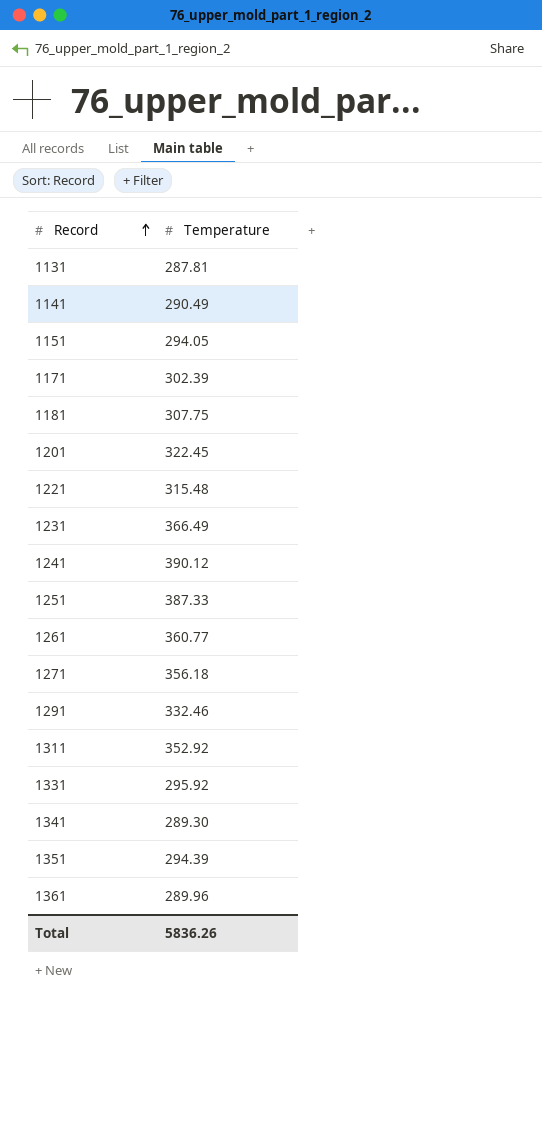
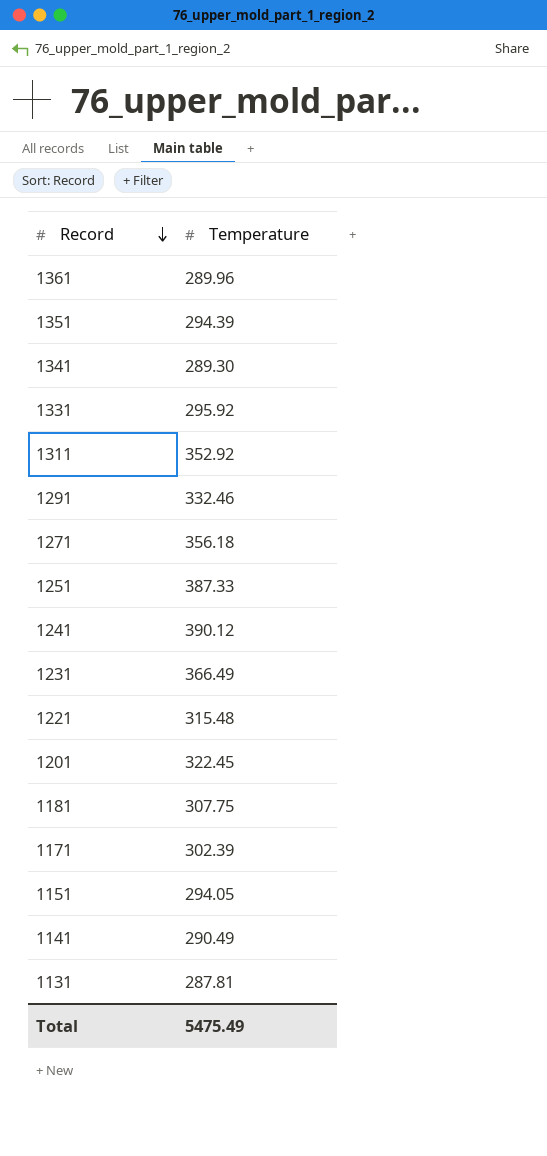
row order: Record ascending -> Record descending
row 1261: 360.77 -> none
Total | Temperature: 5836.26 -> 5475.49

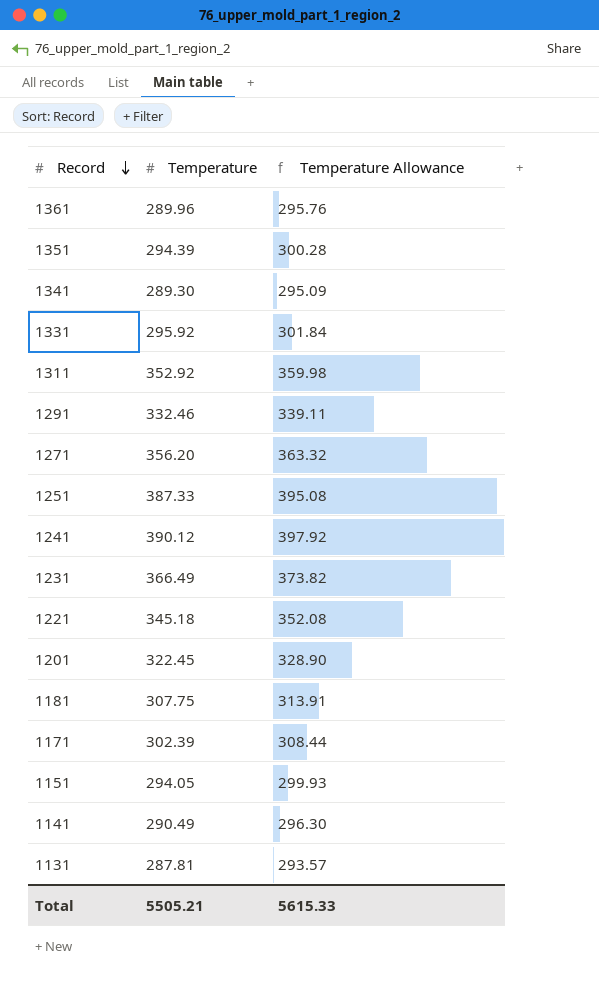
column Temperature Allowance | formula: none -> [Temperature] * 1.02
1271 | Temperature: 356.18 -> 356.20
1221 | Temperature: 315.48 -> 345.18
Total | Temperature: 5475.49 -> 5505.21

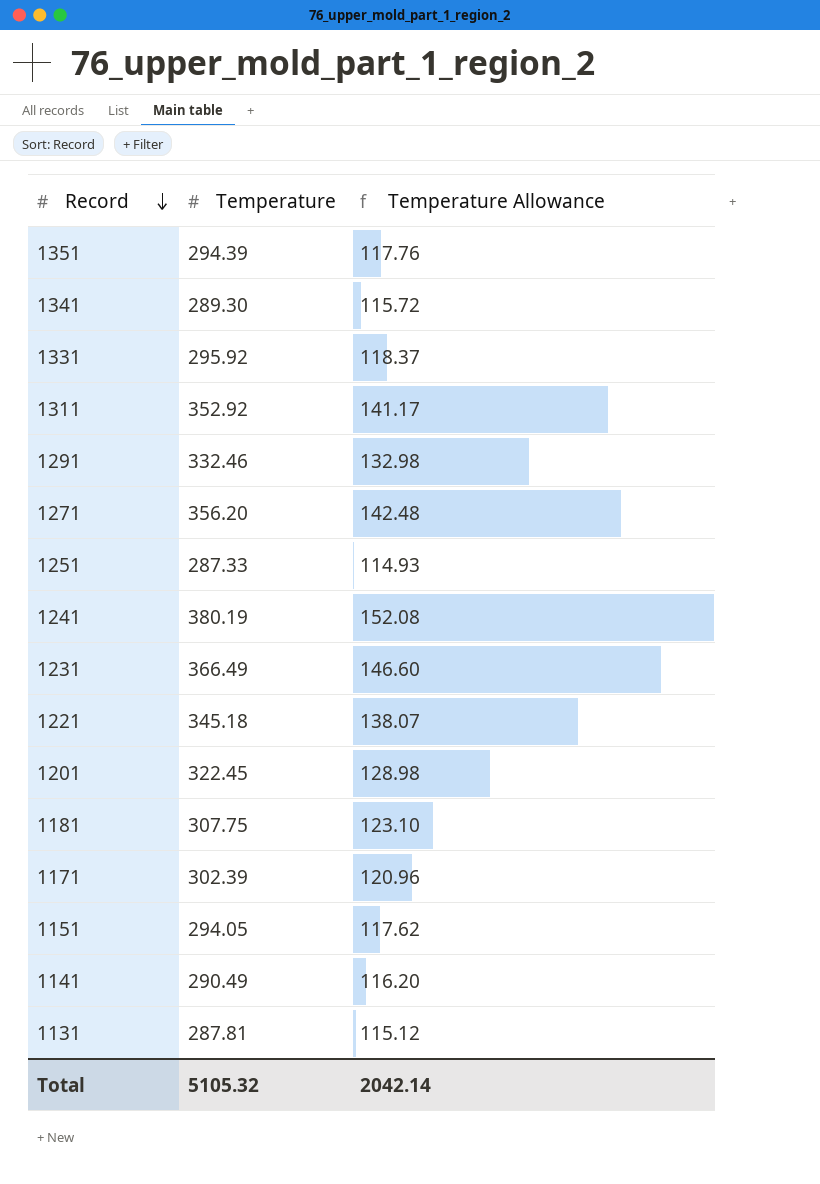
column Temperature Allowance | formula: [Temperature] * 1.02 -> [Temperature] * 0.4
row 1361: 289.96 | 295.76 -> none
1251 | Temperature: 387.33 -> 287.33
1241 | Temperature: 390.12 -> 380.19
Total | Temperature: 5505.21 -> 5105.32
Total | Temperature Allowance: 5615.33 -> 2042.14

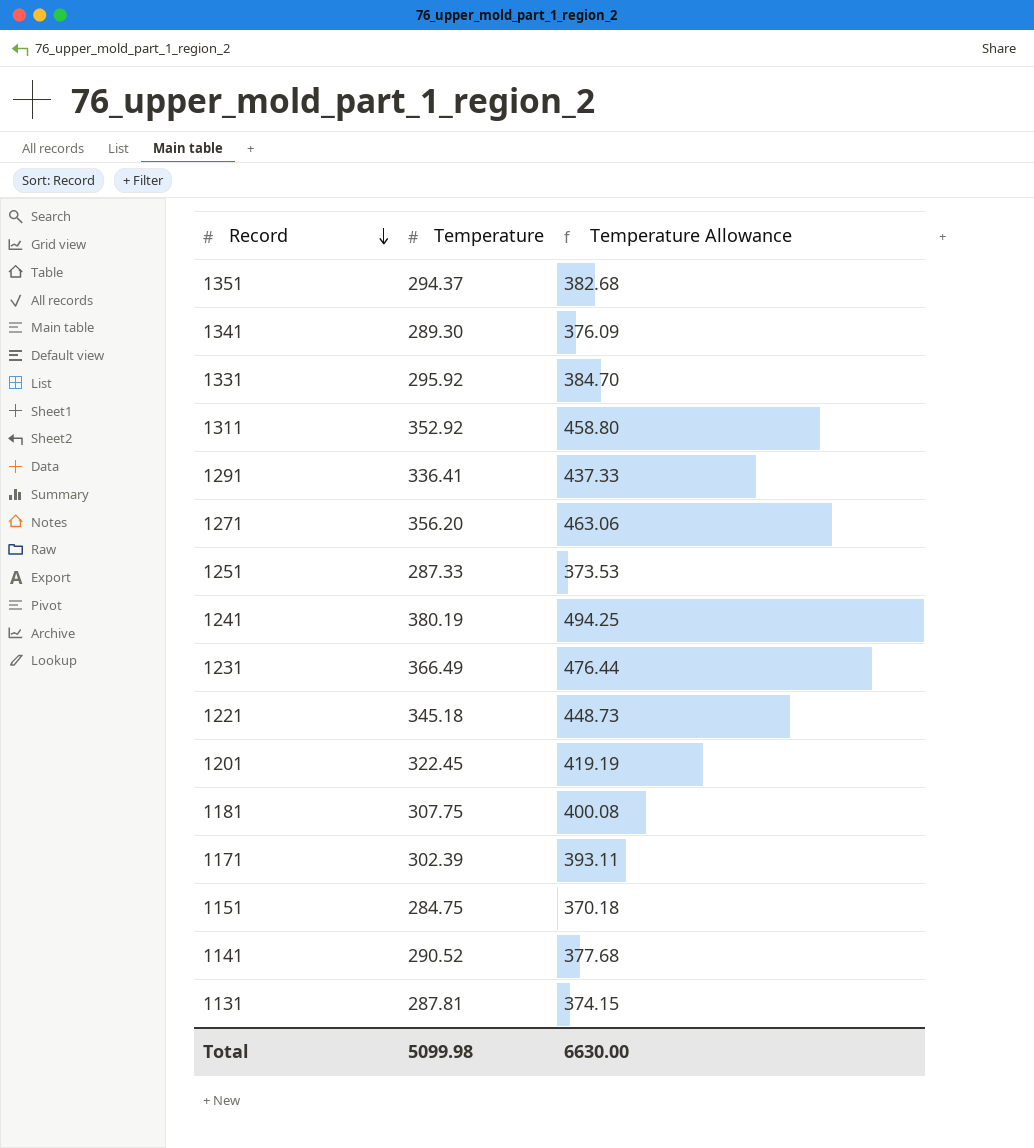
column Temperature Allowance | formula: [Temperature] * 0.4 -> [Temperature] * 1.3
1351 | Temperature: 294.39 -> 294.37
1291 | Temperature: 332.46 -> 336.41
1151 | Temperature: 294.05 -> 284.75
1141 | Temperature: 290.49 -> 290.52
Total | Temperature: 5105.32 -> 5099.98
Total | Temperature Allowance: 2042.14 -> 6630.00

